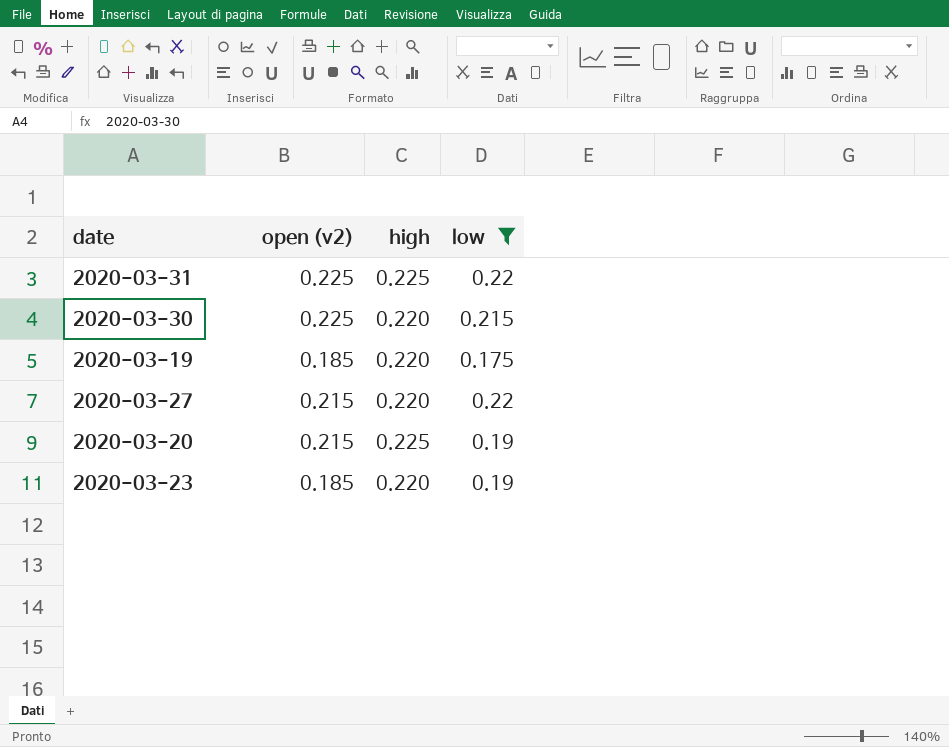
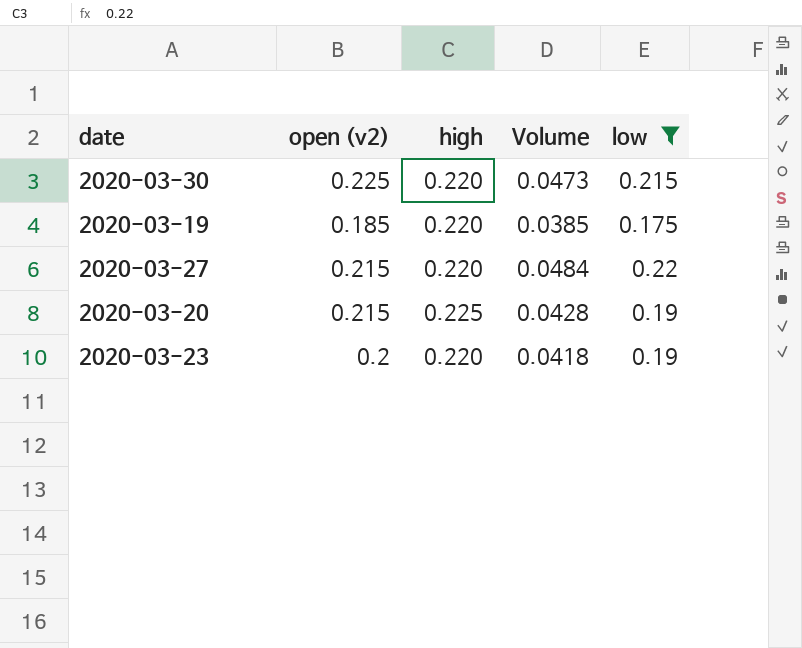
column Volume | formula: none -> [high] * [low]
row 2020-03-31: 0.225 | 0.225 | 0.22 -> none
2020-03-23 | open (v2): 0.185 -> 0.2

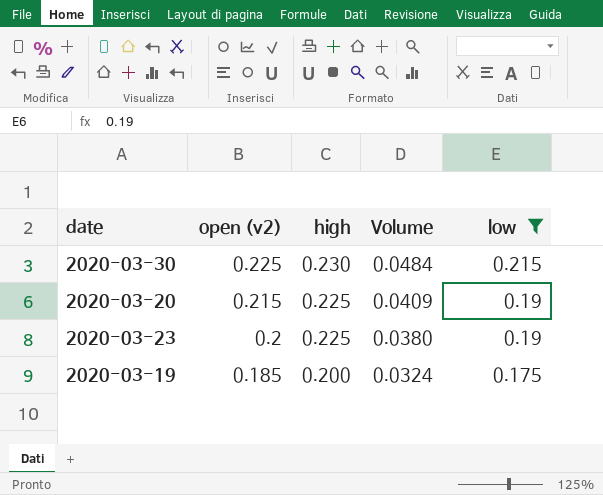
row order: none -> open (v2) descending
column Volume | formula: [high] * [low] -> [open (v2)] * [low]
row 2020-03-27: 0.215 | 0.220 | 0.0484 | 0.22 -> none
2020-03-30 | high: 0.220 -> 0.230
2020-03-23 | high: 0.220 -> 0.225
2020-03-19 | high: 0.220 -> 0.200

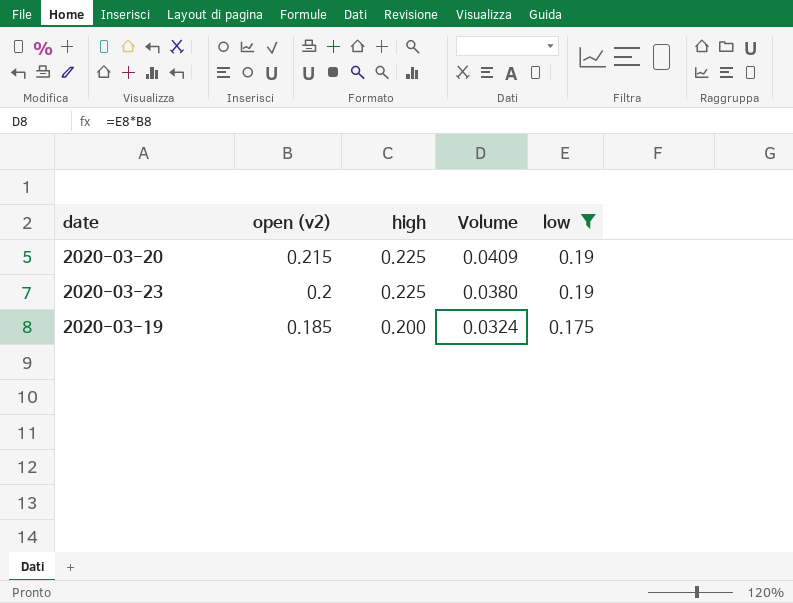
row 2020-03-30: 0.225 | 0.230 | 0.0484 | 0.215 -> none

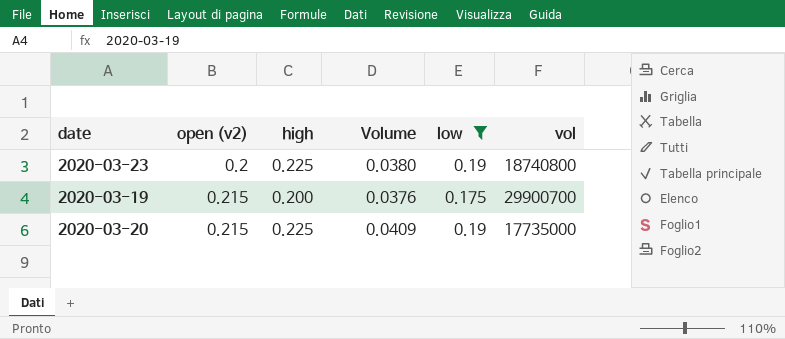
row order: open (v2) descending -> open (v2) ascending
column vol | position: none -> 6
2020-03-19 | open (v2): 0.185 -> 0.215
2020-03-19 | Volume: 0.0324 -> 0.0376

